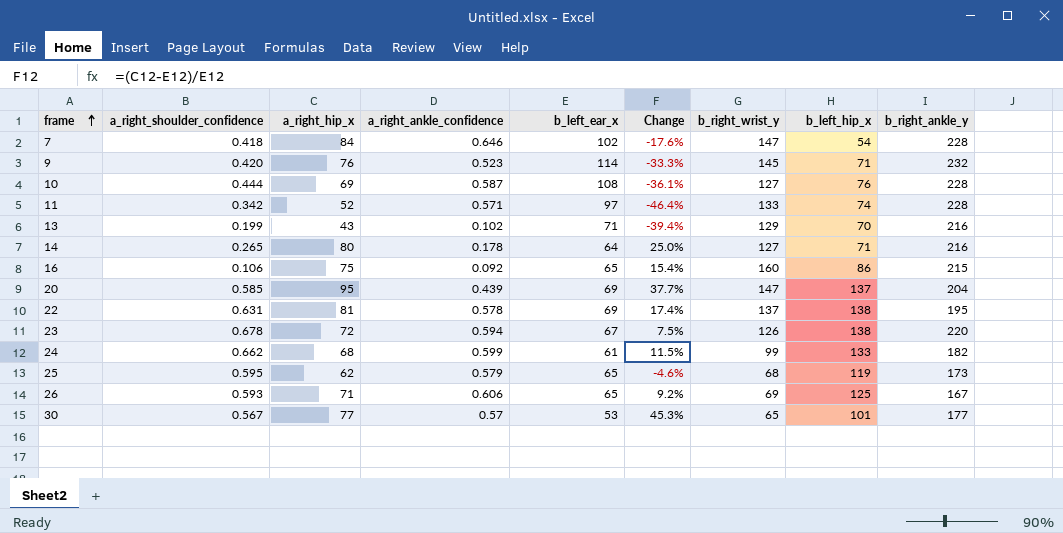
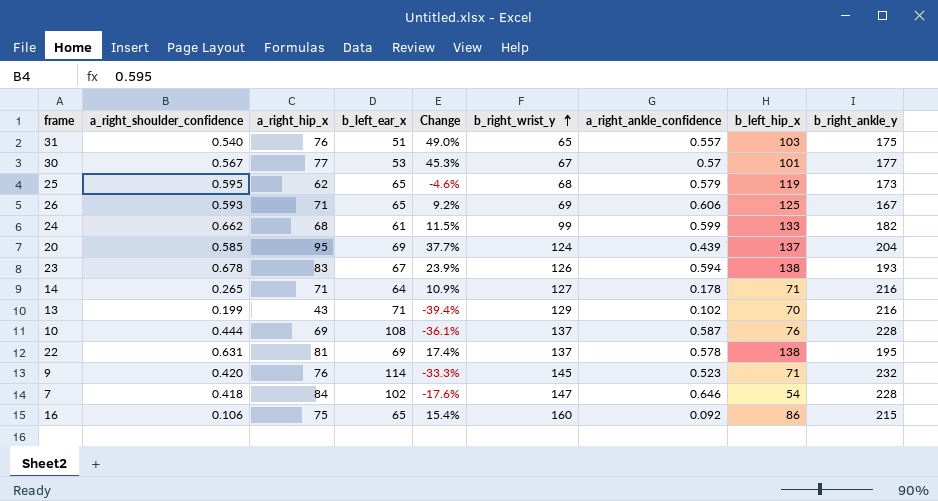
row order: frame ascending -> b_right_wrist_y ascending
column a_right_ankle_confidence | position: 4 -> 7
row 11: 0.342 | 52 | 0.571 | 97 | -46.4% | 133 | 74 | 228 -> none
row 31: none -> 0.540 | 76 | 51 | 49.0% | 65 | 0.557 | 103 | 175
30 | b_right_wrist_y: 65 -> 67
20 | b_right_wrist_y: 147 -> 124
23 | a_right_hip_x: 72 -> 83
23 | Change: 7.5% -> 23.9%
23 | b_right_ankle_y: 220 -> 193
14 | a_right_hip_x: 80 -> 71
14 | Change: 25.0% -> 10.9%
10 | b_right_wrist_y: 127 -> 137

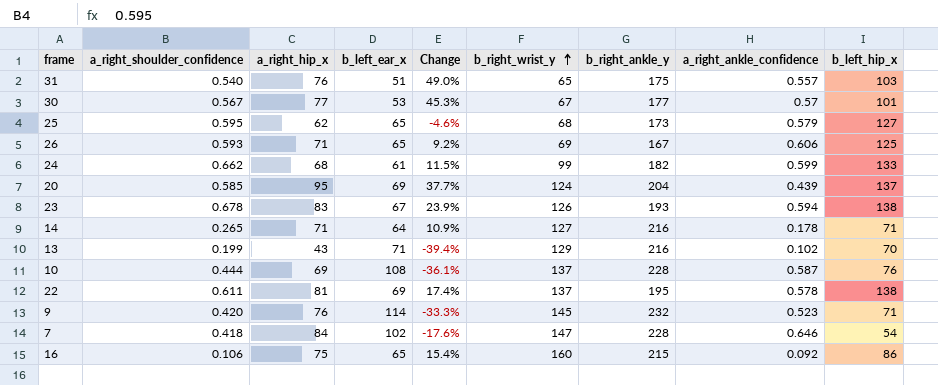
column b_right_ankle_y | position: 9 -> 7
25 | b_left_hip_x: 119 -> 127
22 | a_right_shoulder_confidence: 0.631 -> 0.611

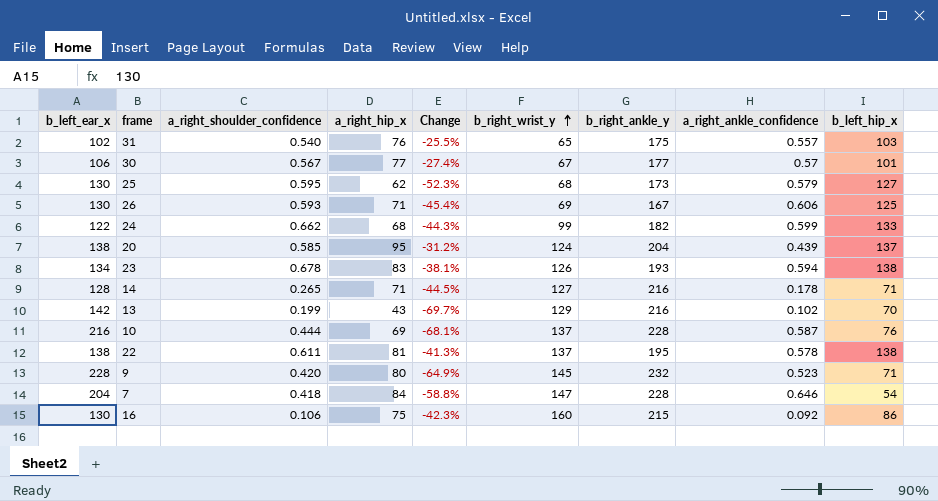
column b_left_ear_x | position: 4 -> 1
31 | b_left_ear_x: 51 -> 102
31 | Change: 49.0% -> -25.5%
30 | b_left_ear_x: 53 -> 106
30 | Change: 45.3% -> -27.4%
25 | b_left_ear_x: 65 -> 130
25 | Change: -4.6% -> -52.3%
26 | b_left_ear_x: 65 -> 130
26 | Change: 9.2% -> -45.4%
24 | b_left_ear_x: 61 -> 122
24 | Change: 11.5% -> -44.3%
20 | b_left_ear_x: 69 -> 138
20 | Change: 37.7% -> -31.2%
23 | b_left_ear_x: 67 -> 134
23 | Change: 23.9% -> -38.1%
14 | b_left_ear_x: 64 -> 128
14 | Change: 10.9% -> -44.5%
13 | b_left_ear_x: 71 -> 142
13 | Change: -39.4% -> -69.7%
10 | b_left_ear_x: 108 -> 216
10 | Change: -36.1% -> -68.1%
22 | b_left_ear_x: 69 -> 138
22 | Change: 17.4% -> -41.3%
9 | b_left_ear_x: 114 -> 228
9 | a_right_hip_x: 76 -> 80
9 | Change: -33.3% -> -64.9%
7 | b_left_ear_x: 102 -> 204
7 | Change: -17.6% -> -58.8%
16 | b_left_ear_x: 65 -> 130
16 | Change: 15.4% -> -42.3%

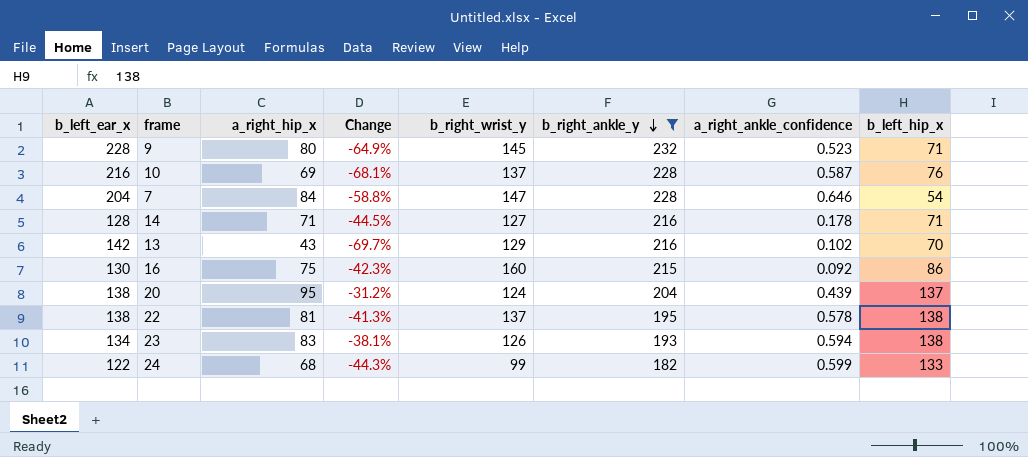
filter: none -> b_right_ankle_y >= 182
row order: b_right_wrist_y ascending -> b_right_ankle_y descending
column a_right_shoulder_confidence | position: 3 -> none

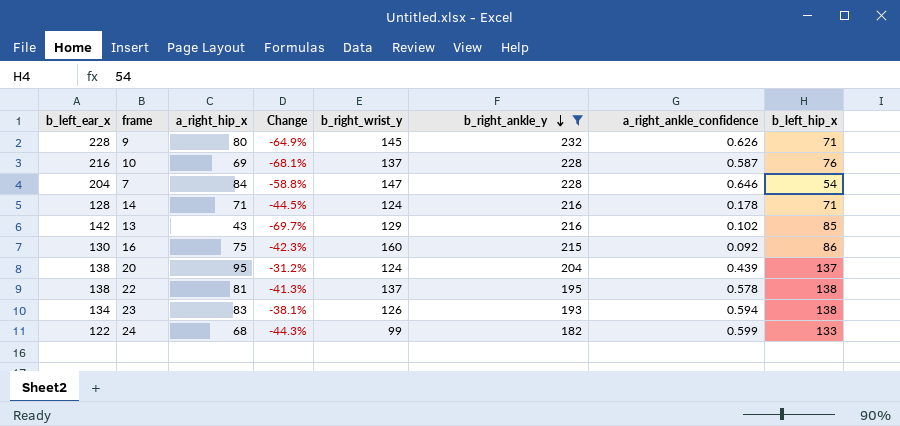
9 | a_right_ankle_confidence: 0.523 -> 0.626
14 | b_right_wrist_y: 127 -> 124
13 | b_left_hip_x: 70 -> 85

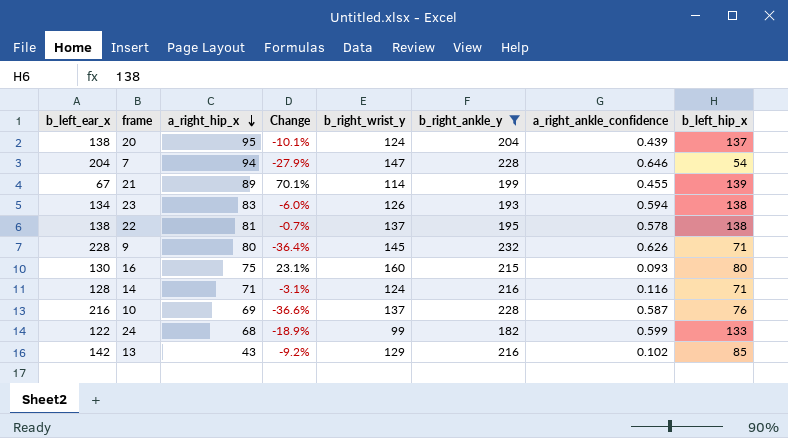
row order: b_right_ankle_y descending -> a_right_hip_x descending
column Change | formula: ([a_right_hip_x] - [b_left_ear_x]) / [b_left_ear_x] -> ([b_right_wrist_y] - [b_left_ear_x]) / [b_left_ear_x]
7 | a_right_hip_x: 84 -> 94
row 21: none -> 67 | 89 | 70.1% | 114 | 199 | 0.455 | 139
16 | a_right_ankle_confidence: 0.092 -> 0.093
16 | b_left_hip_x: 86 -> 80
14 | a_right_ankle_confidence: 0.178 -> 0.116

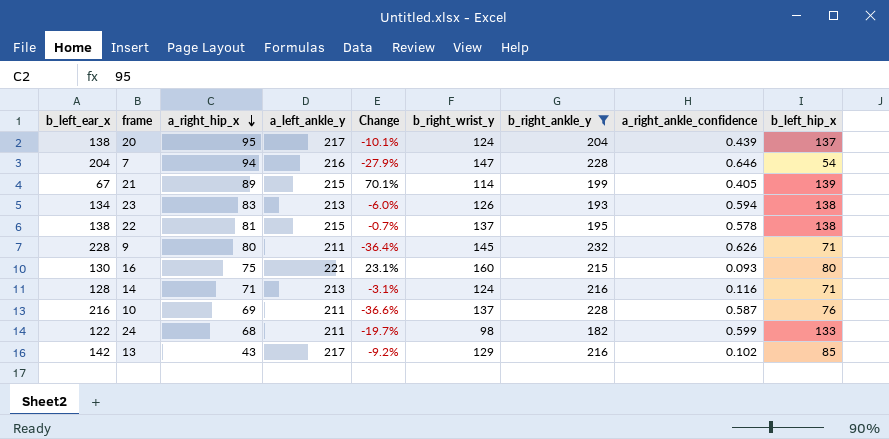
column a_left_ankle_y | position: none -> 4
21 | a_right_ankle_confidence: 0.455 -> 0.405
24 | Change: -18.9% -> -19.7%
24 | b_right_wrist_y: 99 -> 98

